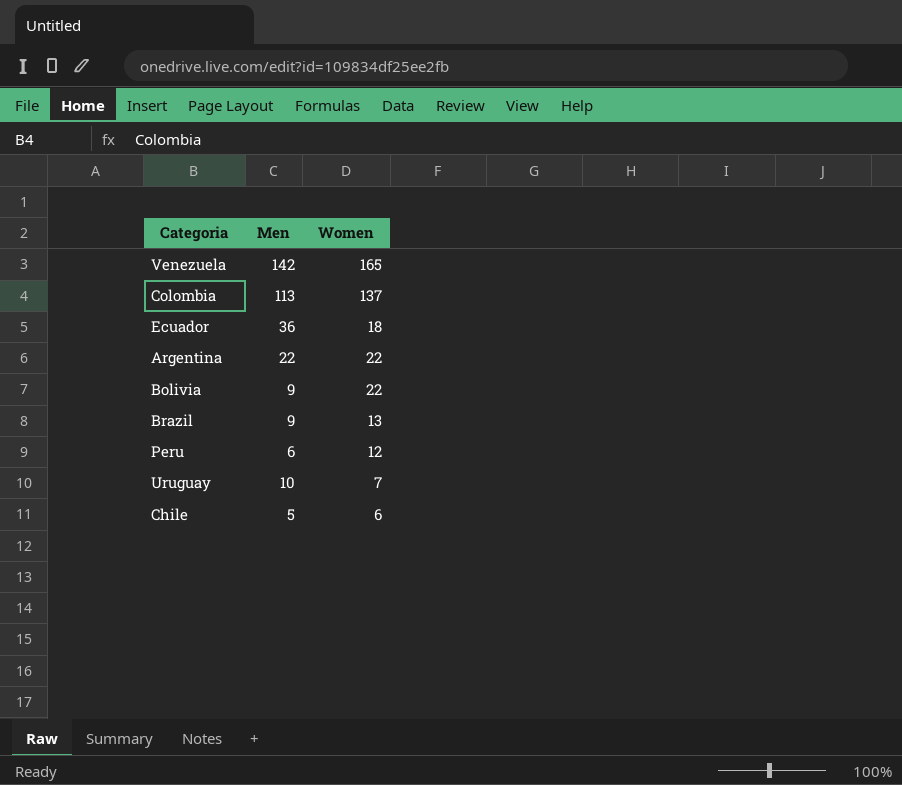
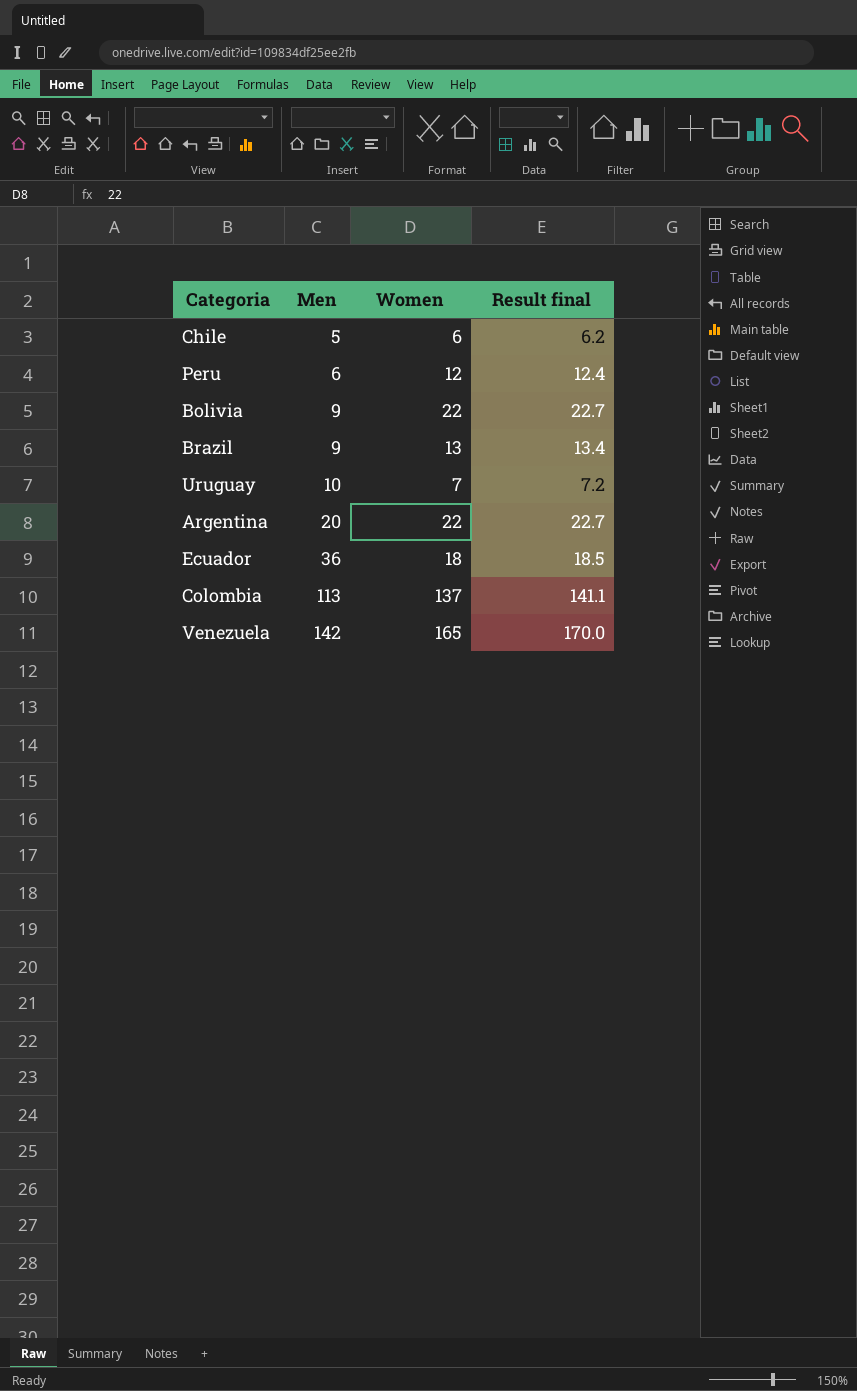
row order: none -> Men ascending
column Result final | formula: none -> [Women] * 1.03
Argentina | Men: 22 -> 20

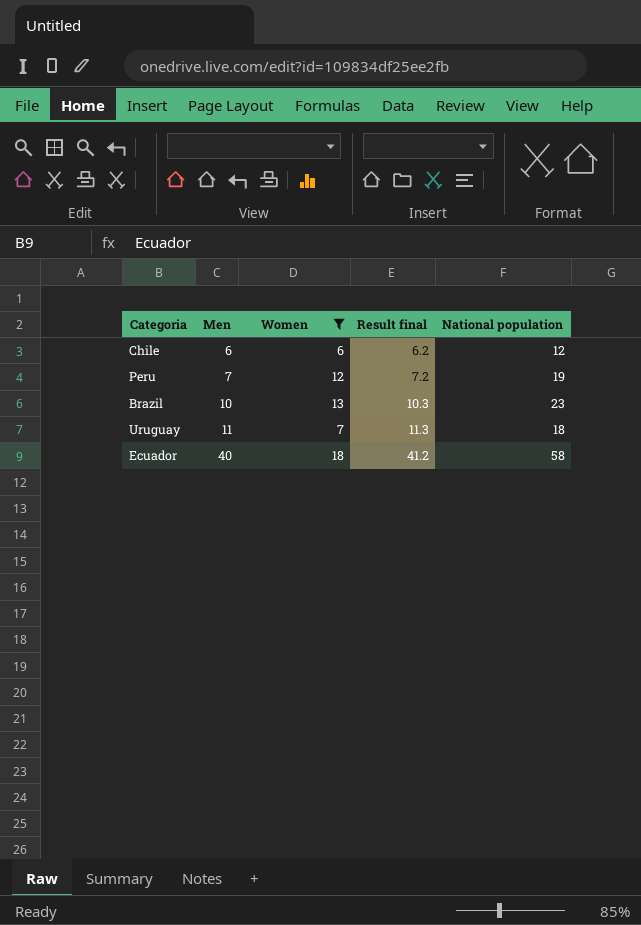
filter: none -> Women <= 18
column Result final | formula: [Women] * 1.03 -> [Men] * 1.03
column National population | formula: none -> [Men] + [Women]
Chile | Men: 5 -> 6
Peru | Men: 6 -> 7
Brazil | Men: 9 -> 10
Uruguay | Men: 10 -> 11
Ecuador | Men: 36 -> 40

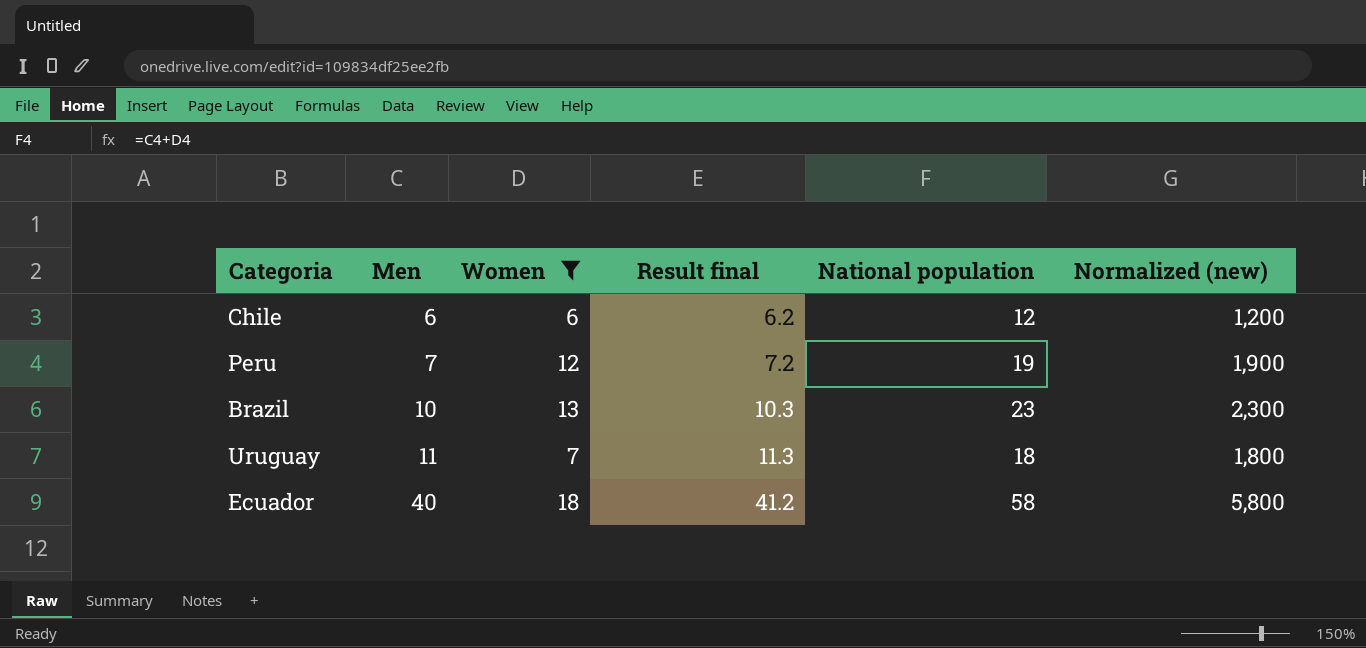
column Normalized (new) | formula: none -> [National population] * 100

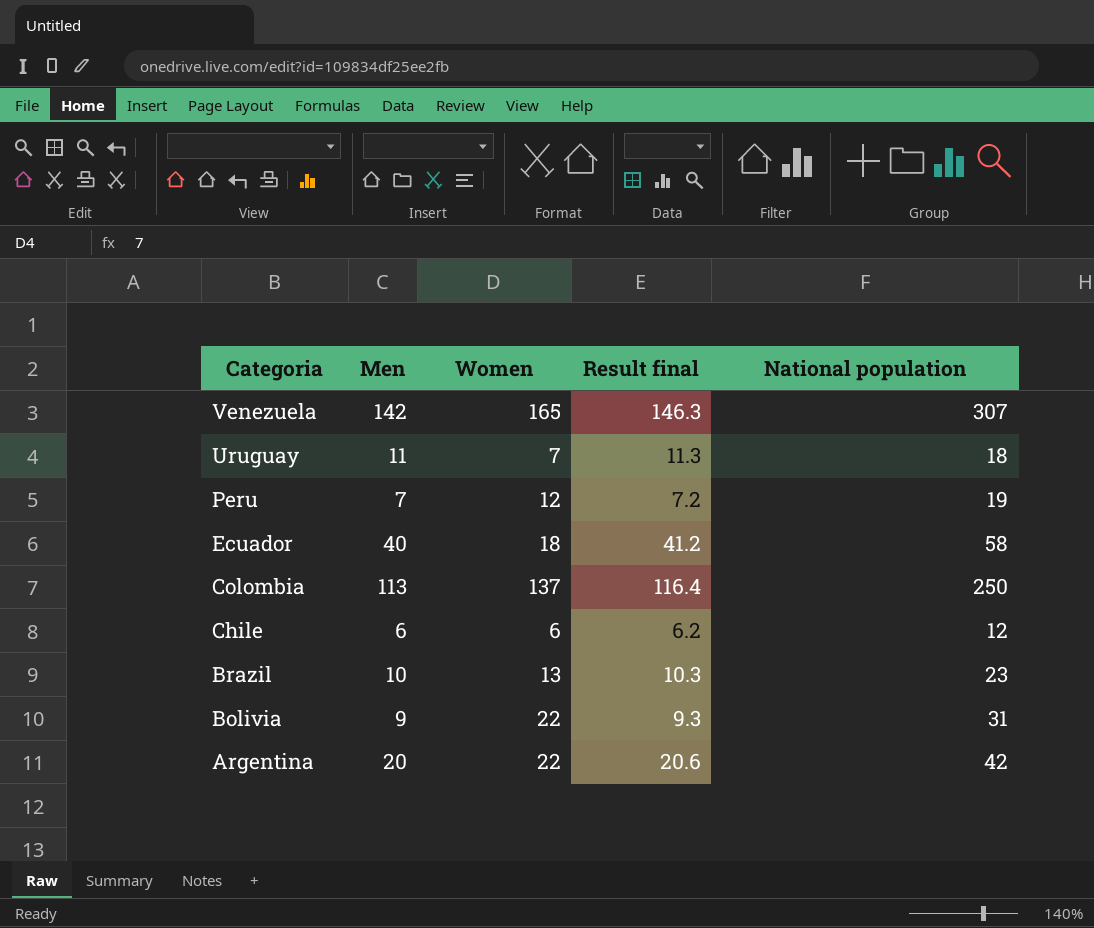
filter: Women <= 18 -> none
row order: Men ascending -> Categoria descending
column Normalized (new) | formula: [National population] * 100 -> none

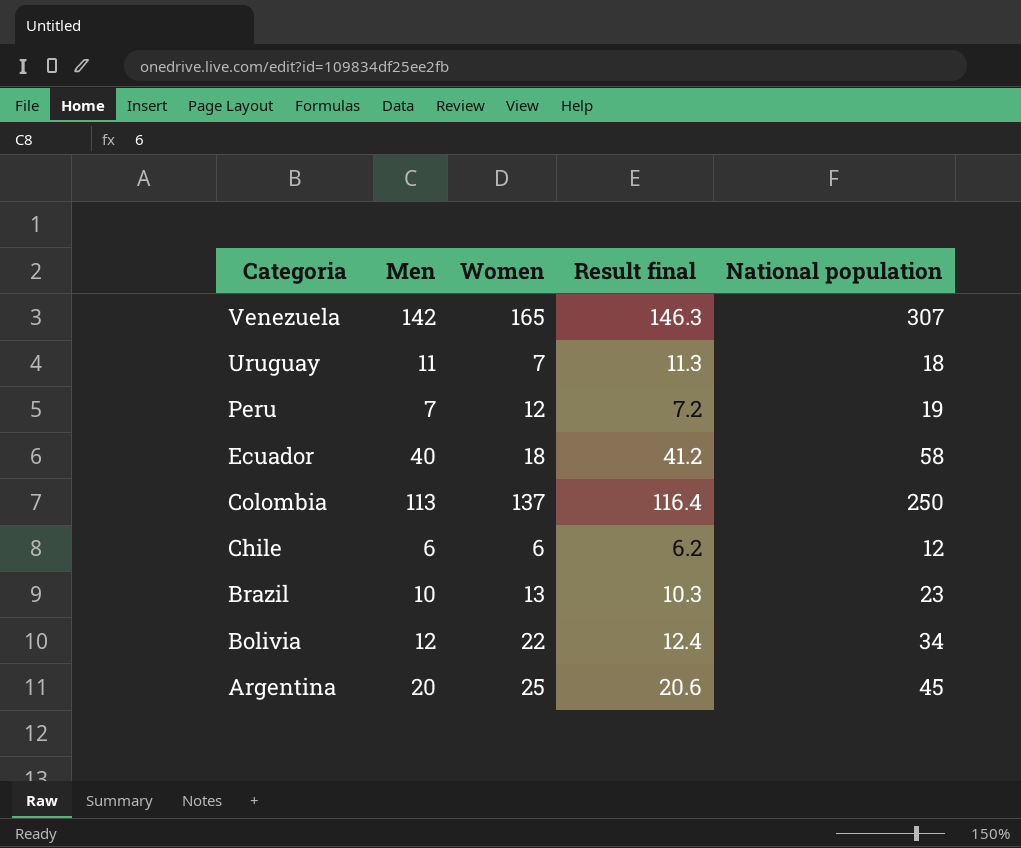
Bolivia | Men: 9 -> 12
Bolivia | Result final: 9.3 -> 12.4
Bolivia | National population: 31 -> 34
Argentina | Women: 22 -> 25
Argentina | National population: 42 -> 45

